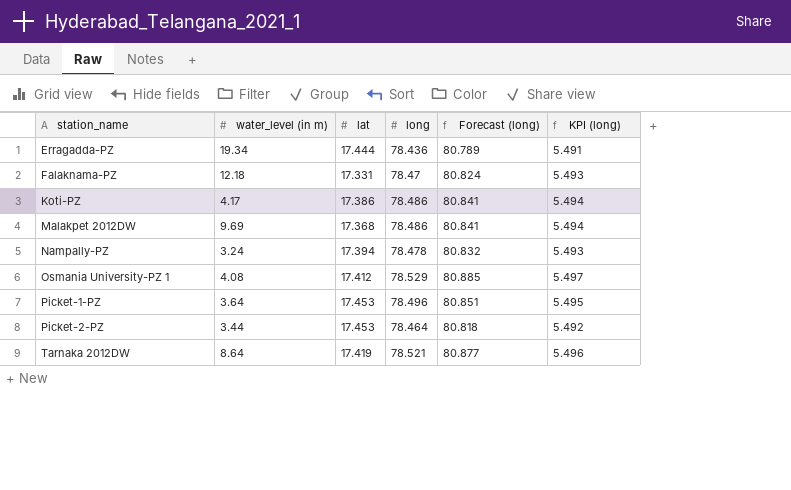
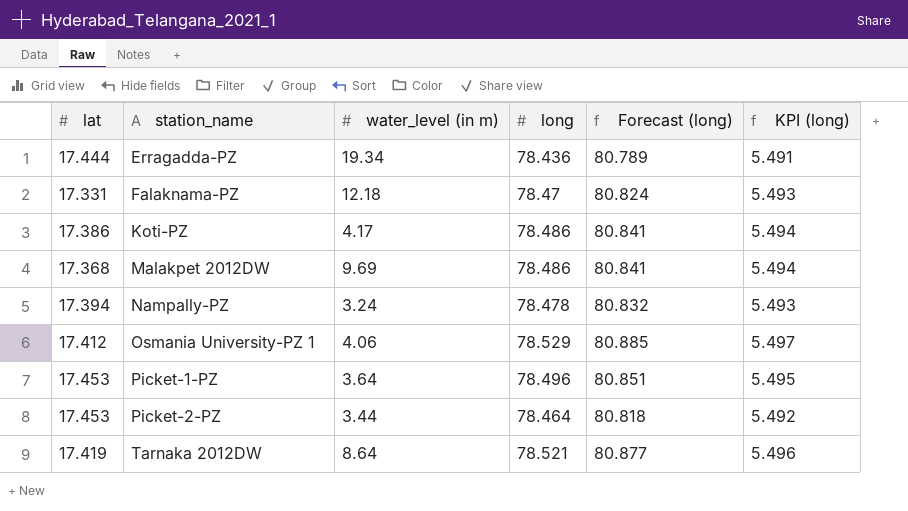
column lat | position: 3 -> 1
Osmania University-PZ 1 | water_level (in m): 4.08 -> 4.06

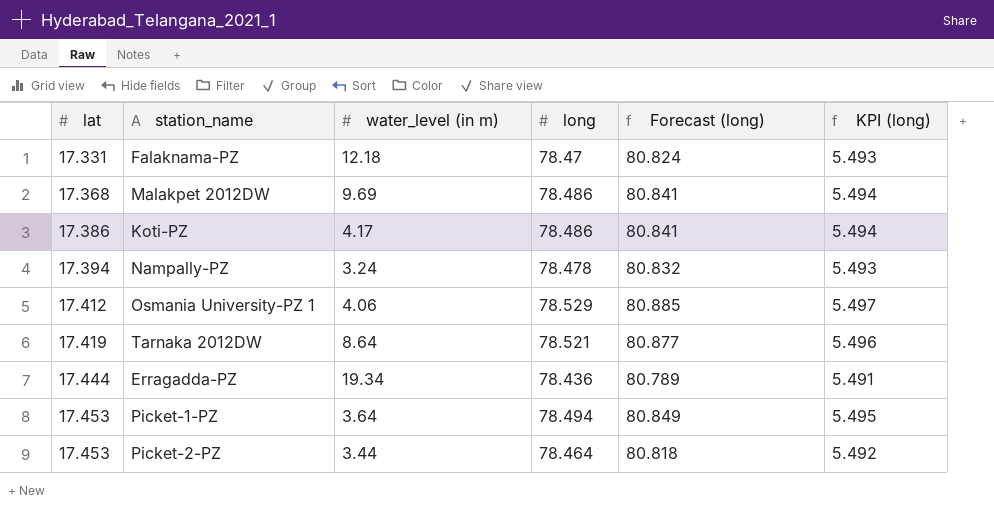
row order: station_name ascending -> lat ascending
Picket-1-PZ | long: 78.496 -> 78.494
Picket-1-PZ | Forecast (long): 80.851 -> 80.849

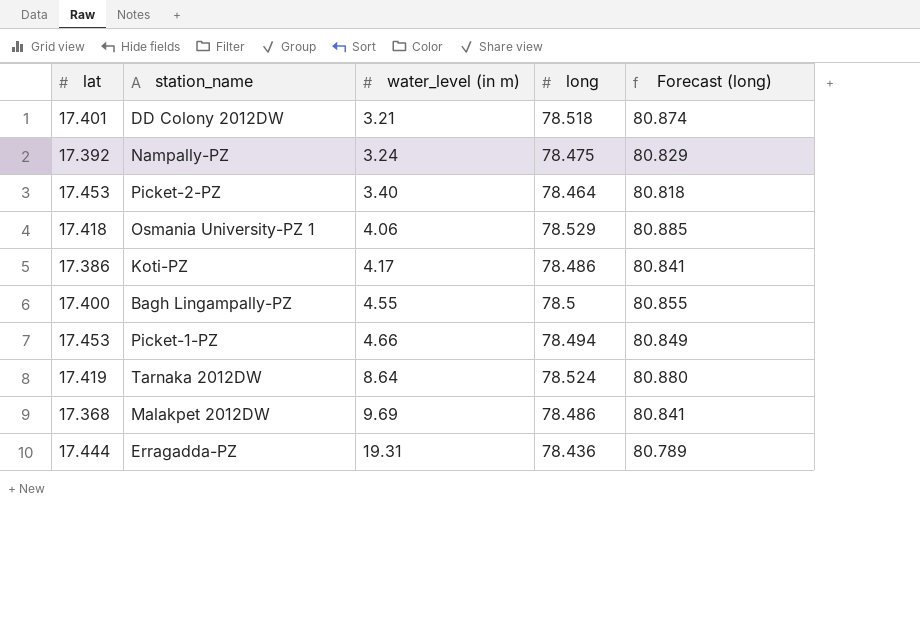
row order: lat ascending -> water_level (in m) ascending
column KPI (long) | formula: [long] * 0.07 -> none
row Falaknama-PZ: 17.331 | 12.18 | 78.47 | 80.824 | 5.493 -> none
row DD Colony 2012DW: none -> 17.401 | 3.21 | 78.518 | 80.874
Nampally-PZ | lat: 17.394 -> 17.392
Nampally-PZ | long: 78.478 -> 78.475
Nampally-PZ | Forecast (long): 80.832 -> 80.829
Picket-2-PZ | water_level (in m): 3.44 -> 3.40
Osmania University-PZ 1 | lat: 17.412 -> 17.418
row Bagh Lingampally-PZ: none -> 17.400 | 4.55 | 78.5 | 80.855
Picket-1-PZ | water_level (in m): 3.64 -> 4.66
Tarnaka 2012DW | long: 78.521 -> 78.524
Tarnaka 2012DW | Forecast (long): 80.877 -> 80.880
Erragadda-PZ | water_level (in m): 19.34 -> 19.31

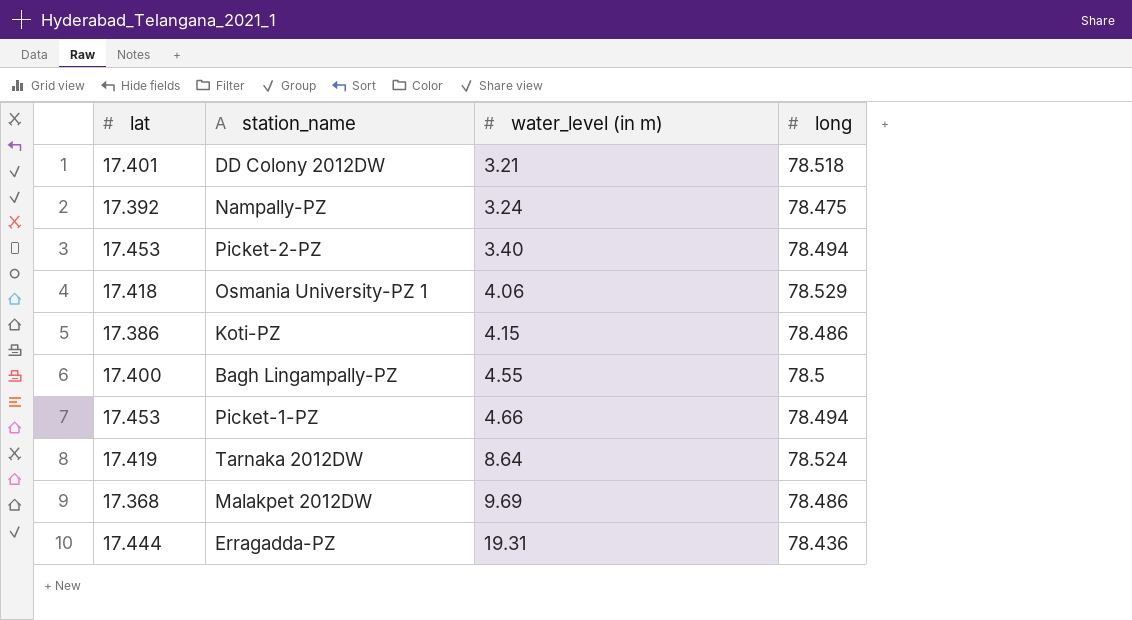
column Forecast (long) | formula: [long] * 1.03 -> none
Picket-2-PZ | long: 78.464 -> 78.494
Koti-PZ | water_level (in m): 4.17 -> 4.15

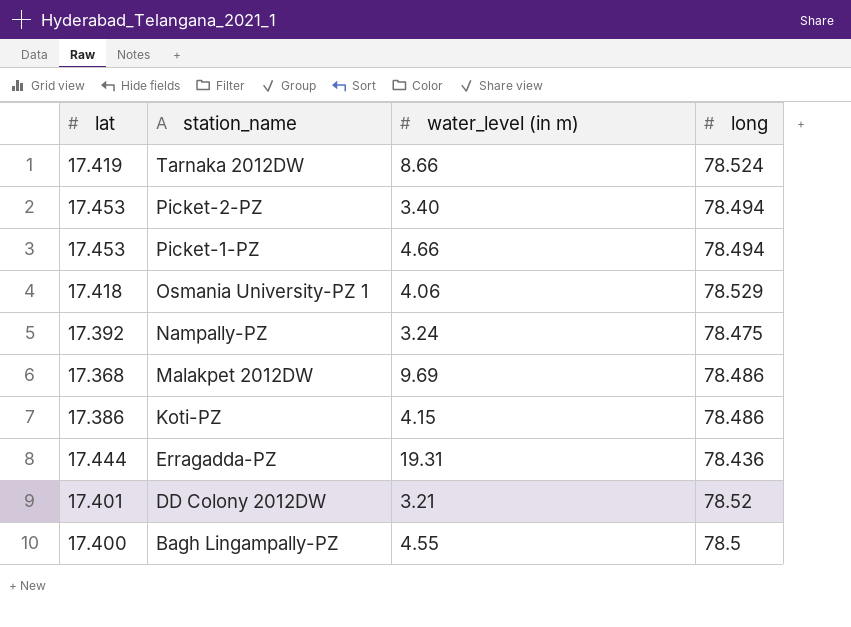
row order: water_level (in m) ascending -> station_name descending
Tarnaka 2012DW | water_level (in m): 8.64 -> 8.66
DD Colony 2012DW | long: 78.518 -> 78.52

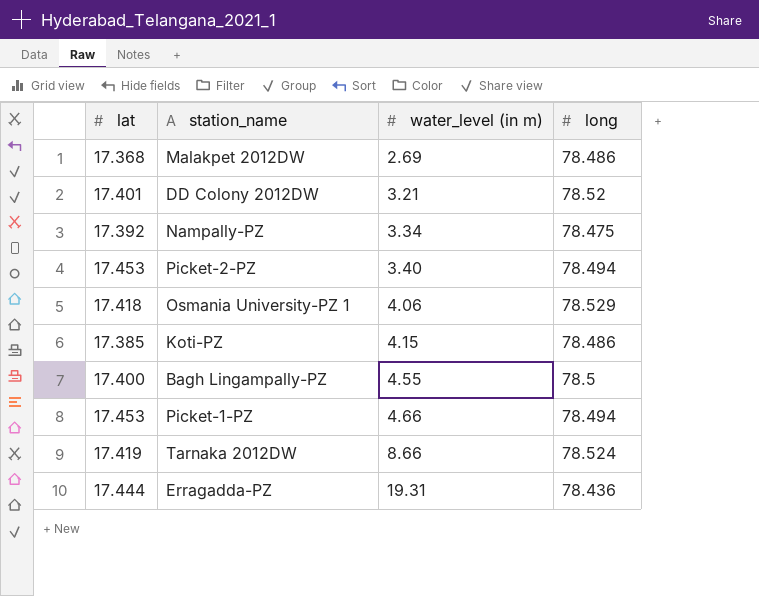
row order: station_name descending -> water_level (in m) ascending
Malakpet 2012DW | water_level (in m): 9.69 -> 2.69
Nampally-PZ | water_level (in m): 3.24 -> 3.34
Koti-PZ | lat: 17.386 -> 17.385

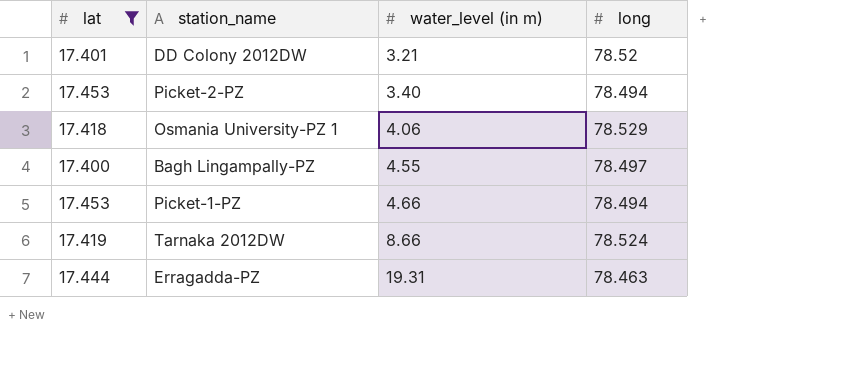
filter: none -> lat >= 17.400
Bagh Lingampally-PZ | long: 78.5 -> 78.497
Erragadda-PZ | long: 78.436 -> 78.463

